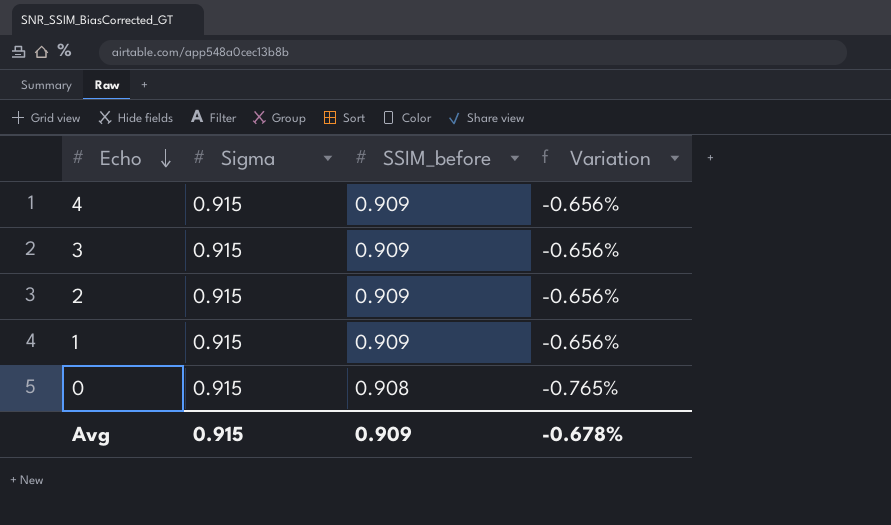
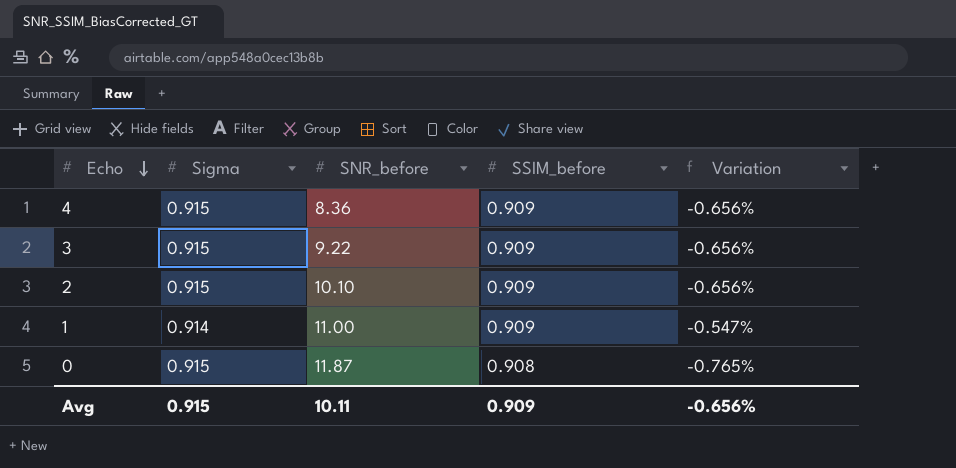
column SNR_before | position: none -> 3
1 | Sigma: 0.915 -> 0.914
1 | Variation: -0.656% -> -0.547%
Avg | Variation: -0.678% -> -0.656%

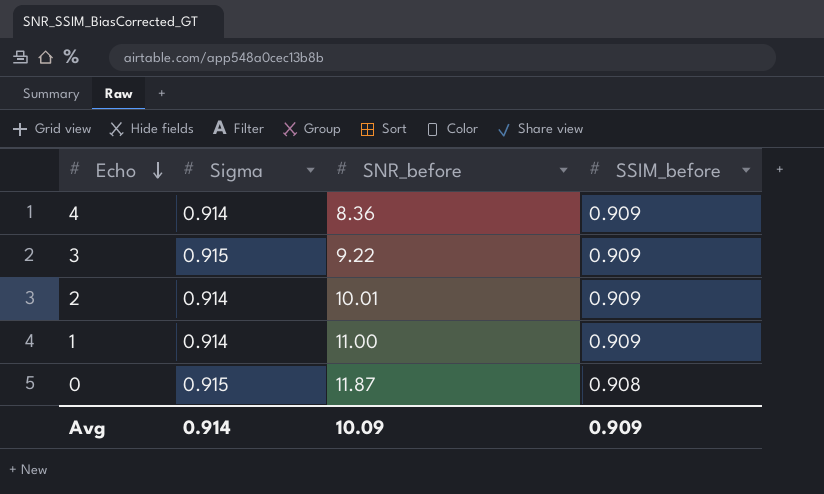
column Variation | formula: ([SSIM_before] - [Sigma]) / [Sigma] -> none
4 | Sigma: 0.915 -> 0.914
2 | Sigma: 0.915 -> 0.914
2 | SNR_before: 10.10 -> 10.01
Avg | Sigma: 0.915 -> 0.914
Avg | SNR_before: 10.11 -> 10.09

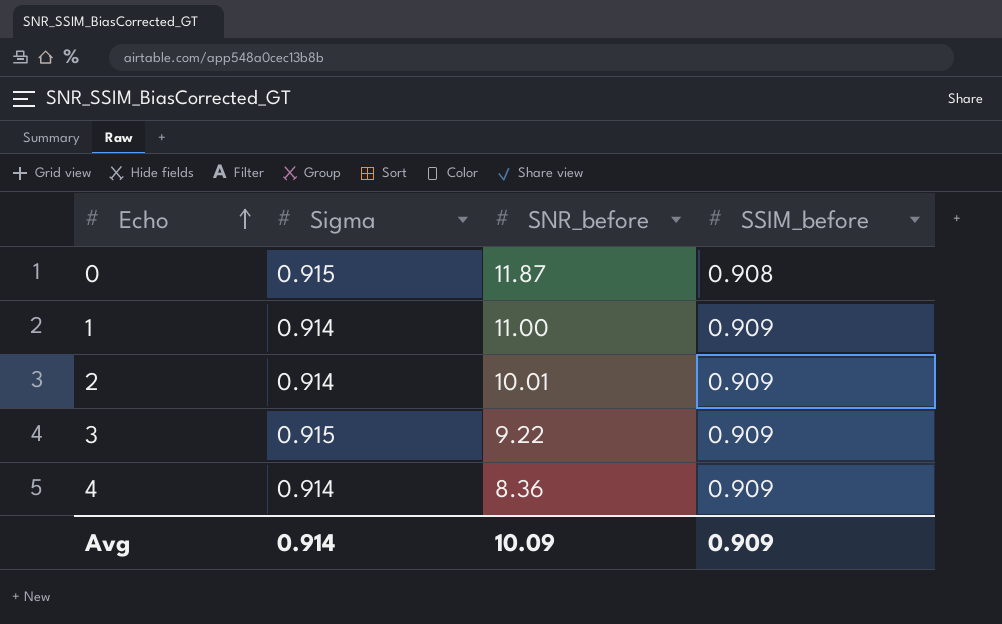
row order: Echo descending -> Echo ascending

